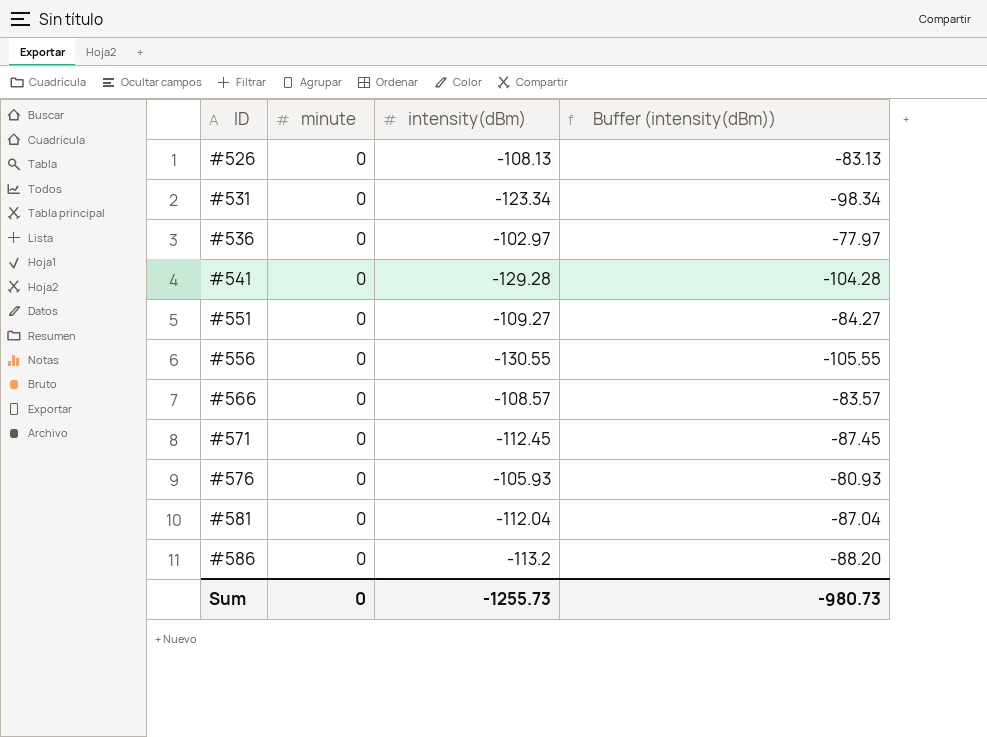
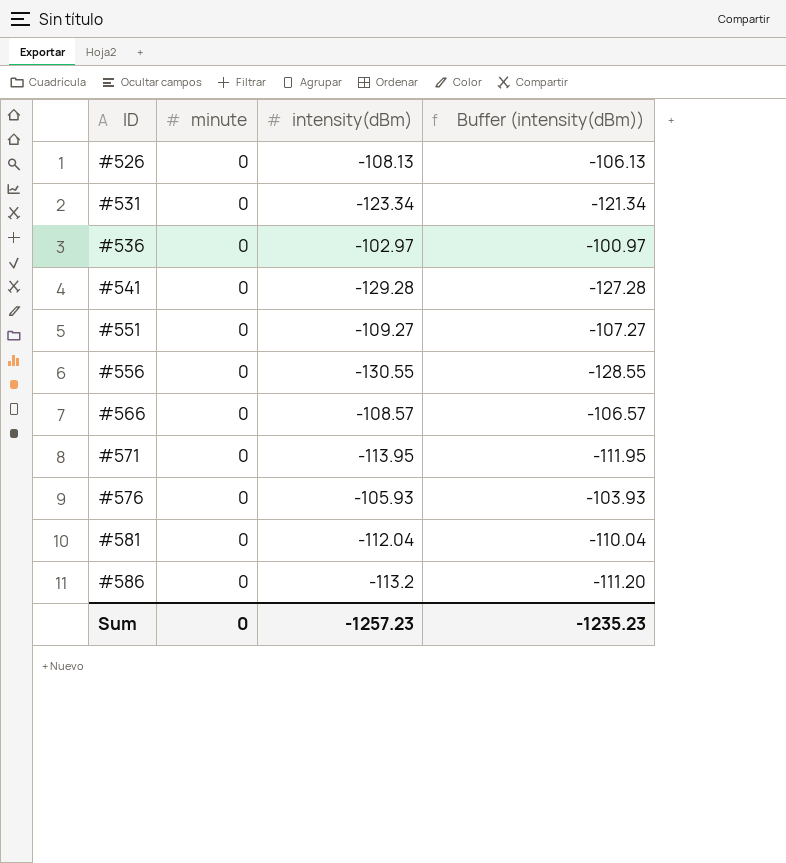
column Buffer (intensity(dBm)) | formula: [intensity(dBm)] + 25 -> [intensity(dBm)] + 2
#571 | intensity(dBm): -112.45 -> -113.95
Sum | intensity(dBm): -1255.73 -> -1257.23
Sum | Buffer (intensity(dBm)): -980.73 -> -1235.23

